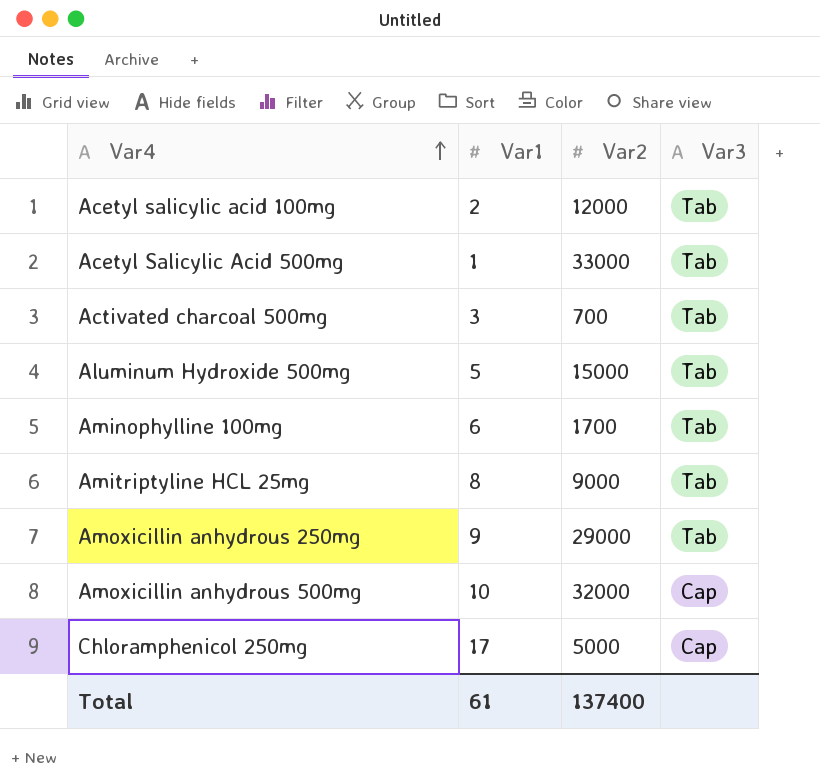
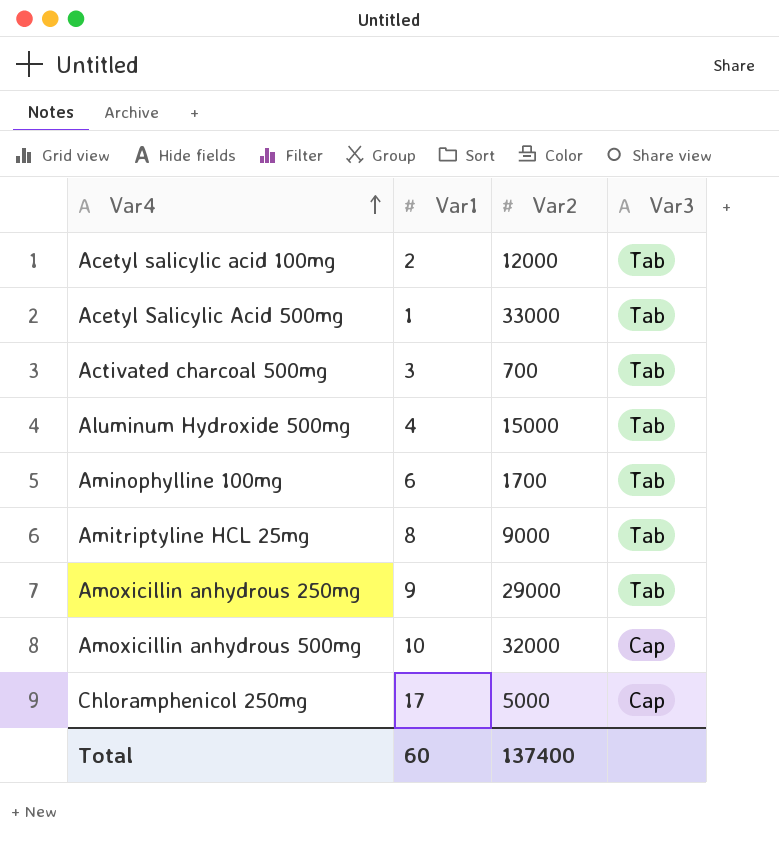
Aluminum Hydroxide 500mg | Var1: 5 -> 4
Total | Var1: 61 -> 60

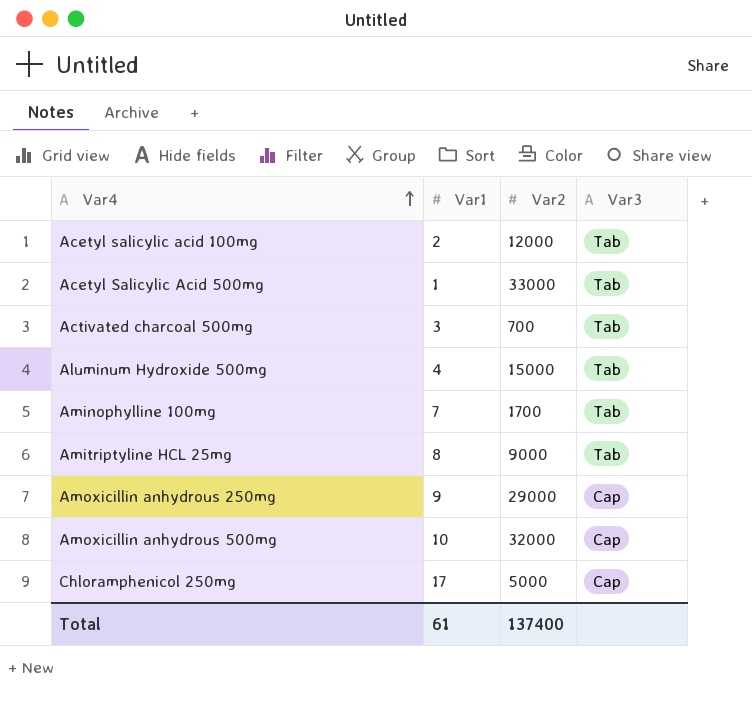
Aminophylline 100mg | Var1: 6 -> 7
Amoxicillin anhydrous 250mg | Var3: Tab -> Cap
Total | Var1: 60 -> 61

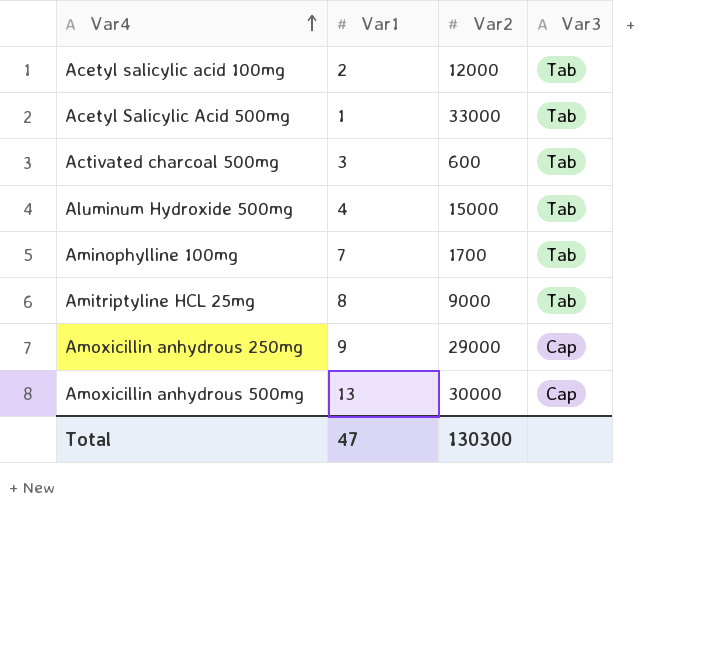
row Chloramphenicol 250mg: 17 | 5000 | Cap -> none
Activated charcoal 500mg | Var2: 700 -> 600
Amoxicillin anhydrous 500mg | Var1: 10 -> 13
Amoxicillin anhydrous 500mg | Var2: 32000 -> 30000
Total | Var1: 61 -> 47
Total | Var2: 137400 -> 130300

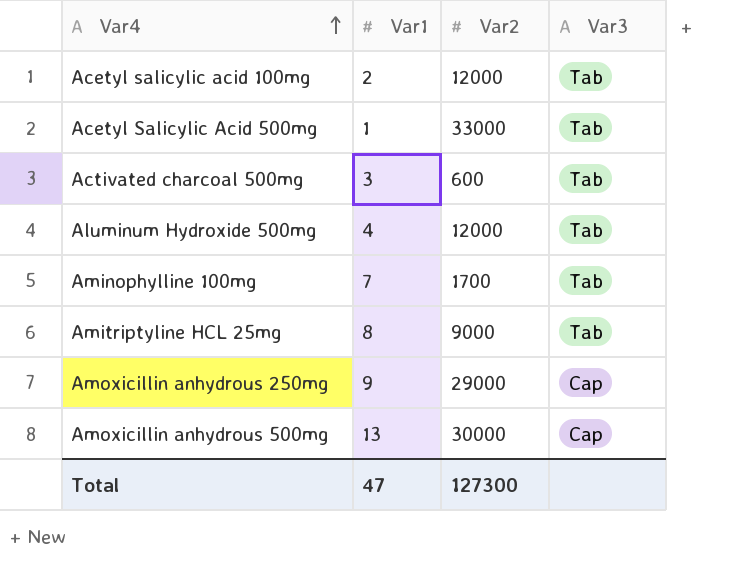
Aluminum Hydroxide 500mg | Var2: 15000 -> 12000
Total | Var2: 130300 -> 127300

